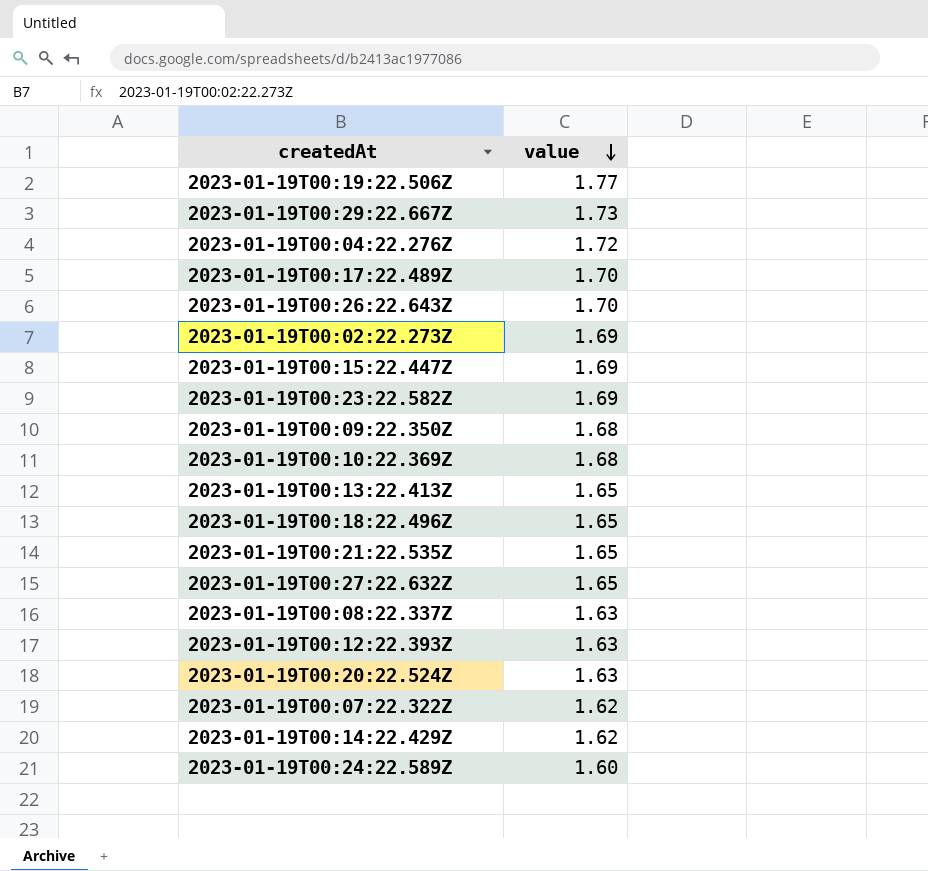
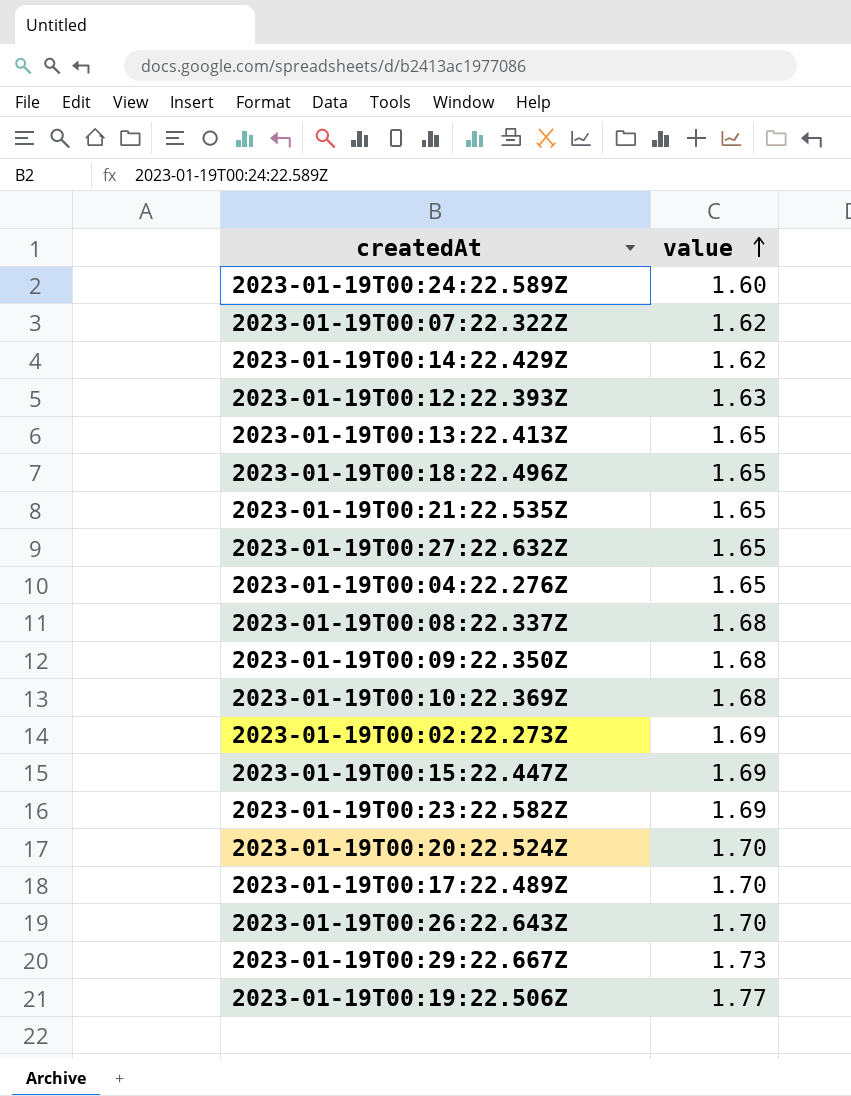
row order: value descending -> value ascending
2023-01-19T00:04:22.276Z | value: 1.72 -> 1.65
2023-01-19T00:08:22.337Z | value: 1.63 -> 1.68
2023-01-19T00:20:22.524Z | value: 1.63 -> 1.70

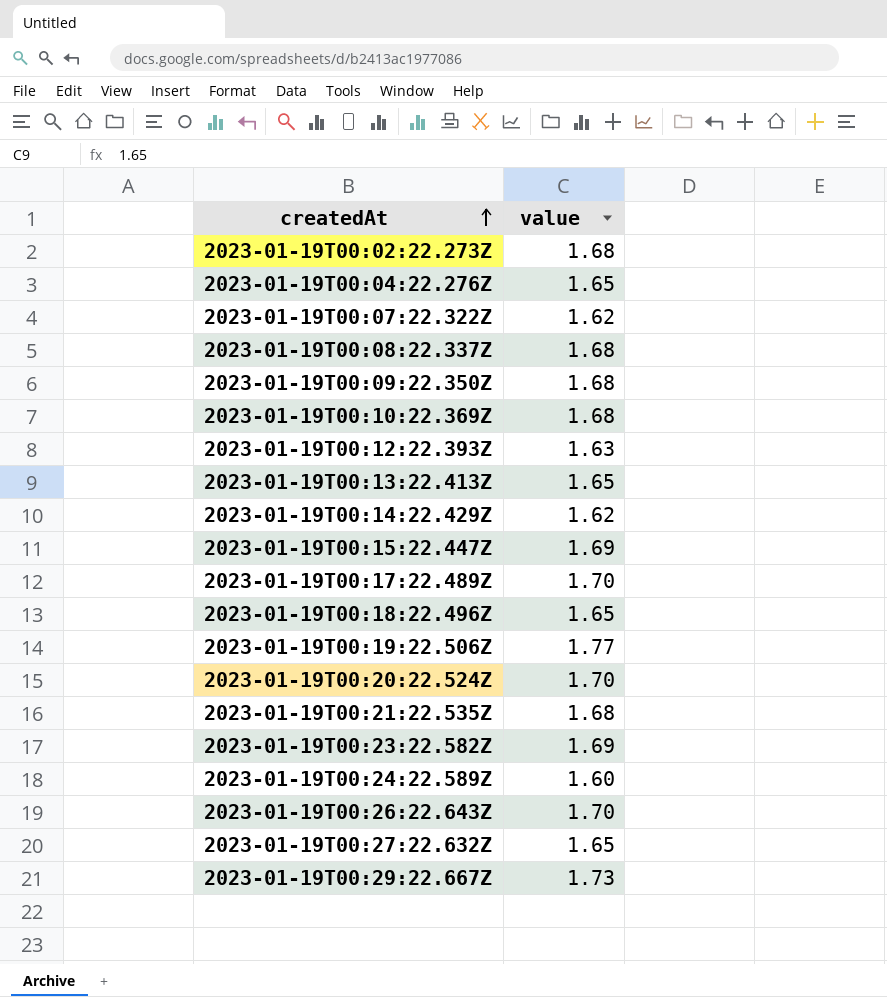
row order: value ascending -> createdAt ascending
2023-01-19T00:02:22.273Z | value: 1.69 -> 1.68
2023-01-19T00:21:22.535Z | value: 1.65 -> 1.68

